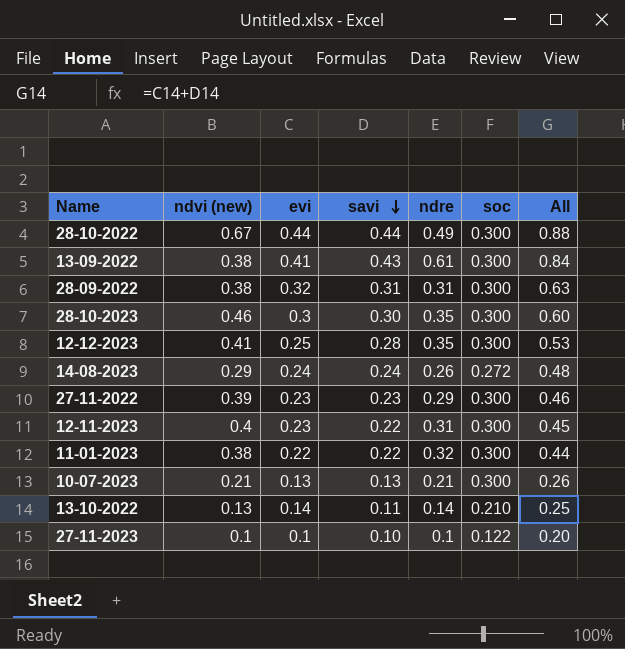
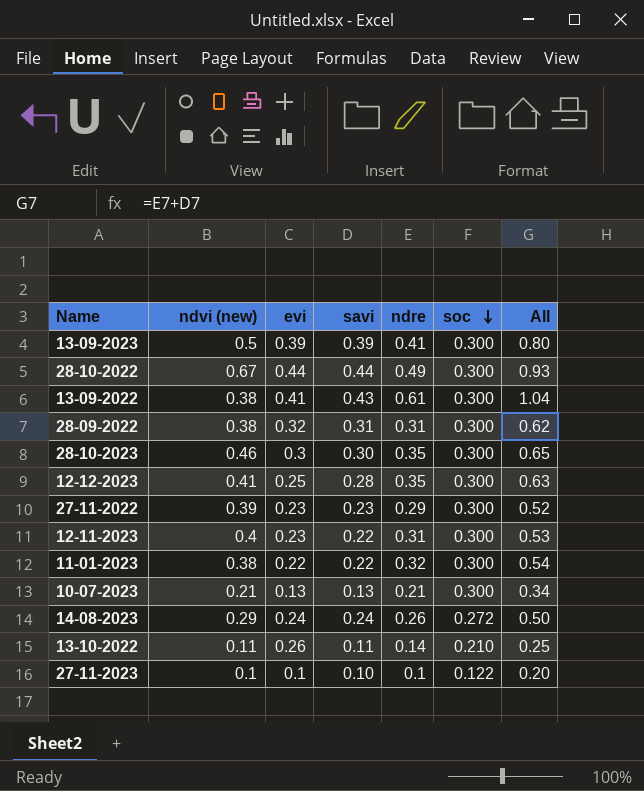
row order: savi descending -> soc descending
column All | formula: [evi] + [savi] -> [savi] + [ndre]
row 13-09-2023: none -> 0.5 | 0.39 | 0.39 | 0.41 | 0.300 | 0.80
13-10-2022 | ndvi (new): 0.13 -> 0.11
13-10-2022 | evi: 0.14 -> 0.26

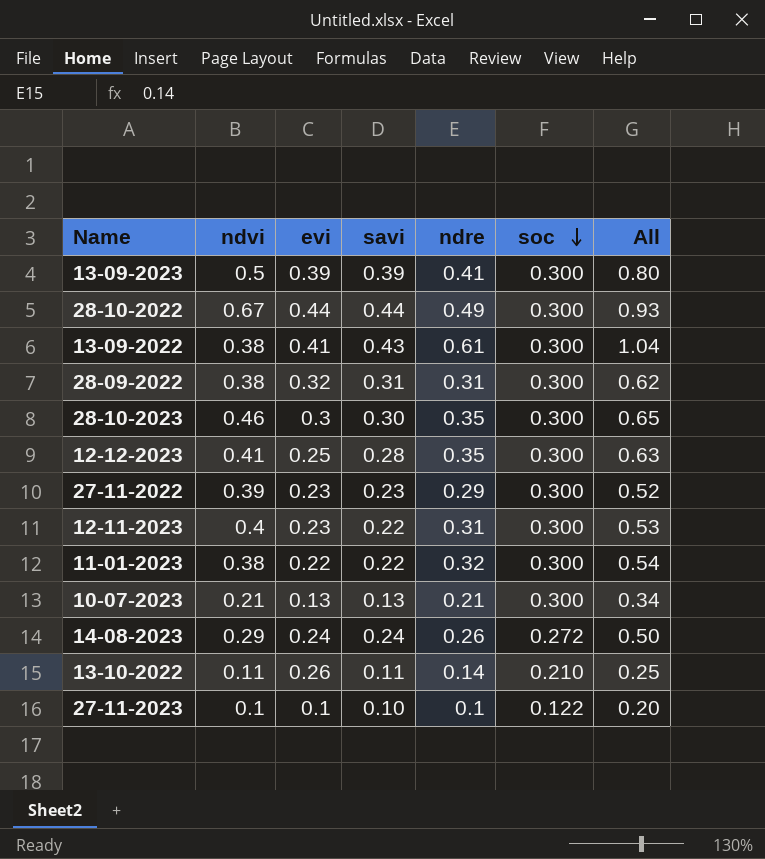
column name: ndvi (new) -> ndvi

